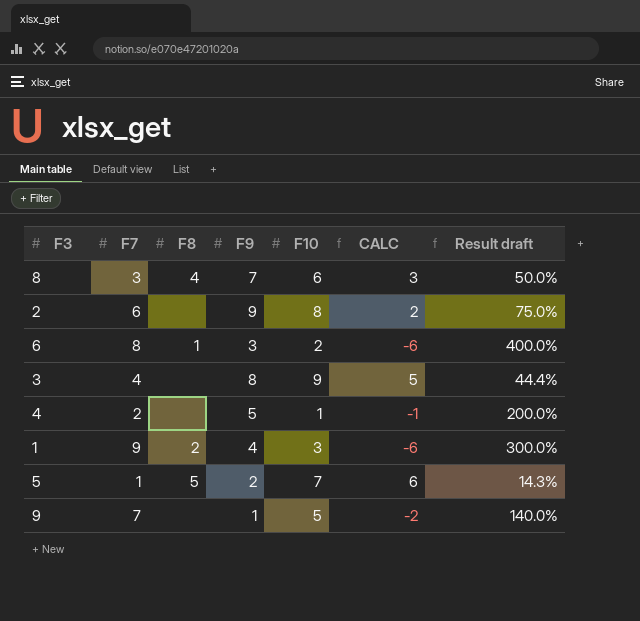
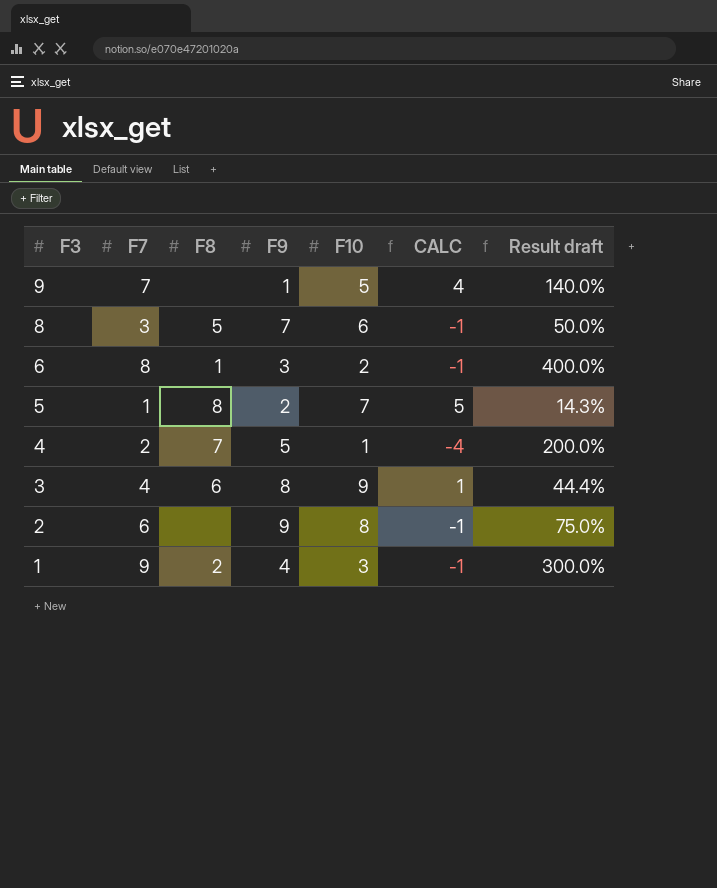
row order: none -> F3 descending
column CALC | formula: [F10] - [F7] -> [F10] - [F9]
8 | F8: 4 -> 5
5 | F8: 5 -> 8
4 | F8: none -> 7
3 | F8: none -> 6

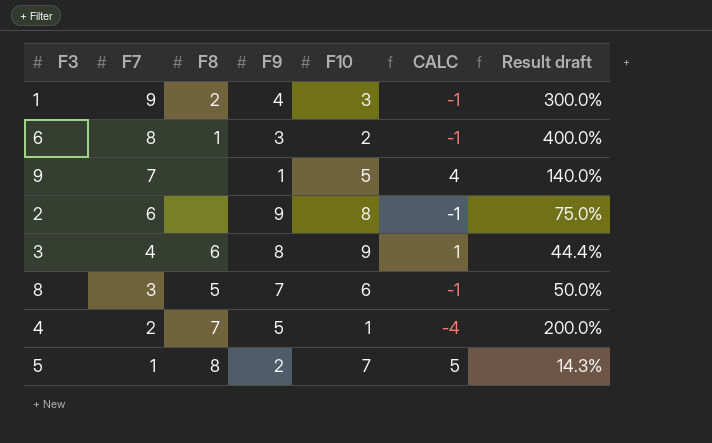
row order: F3 descending -> F7 descending

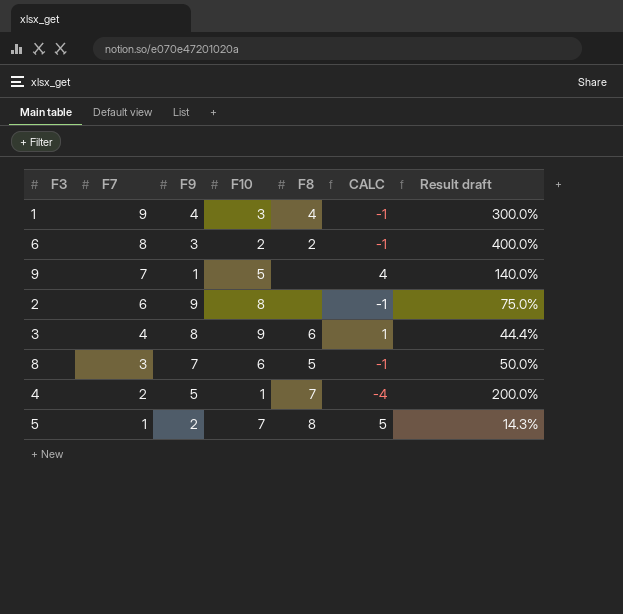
column F8 | position: 3 -> 5
1 | F8: 2 -> 4
6 | F8: 1 -> 2

